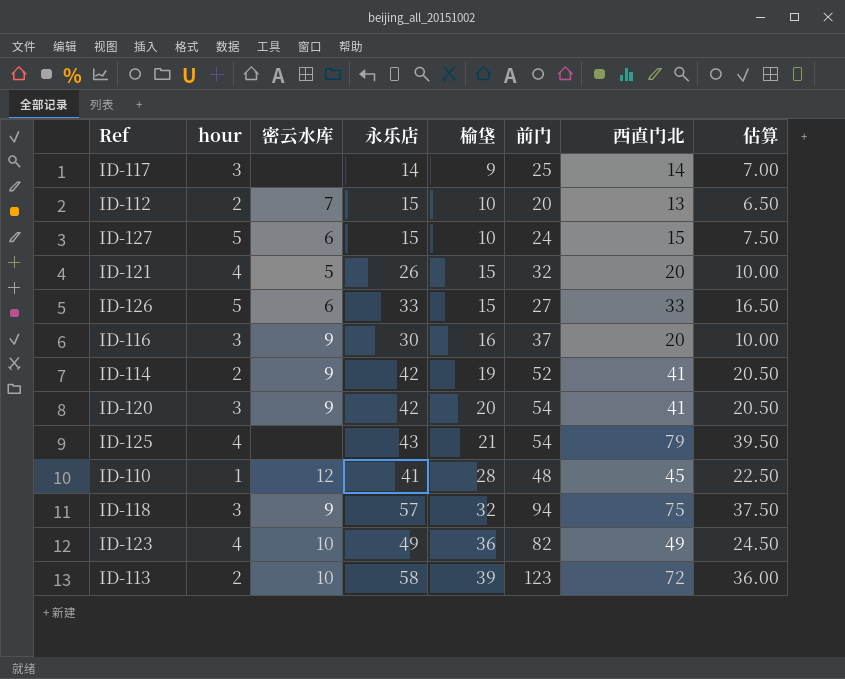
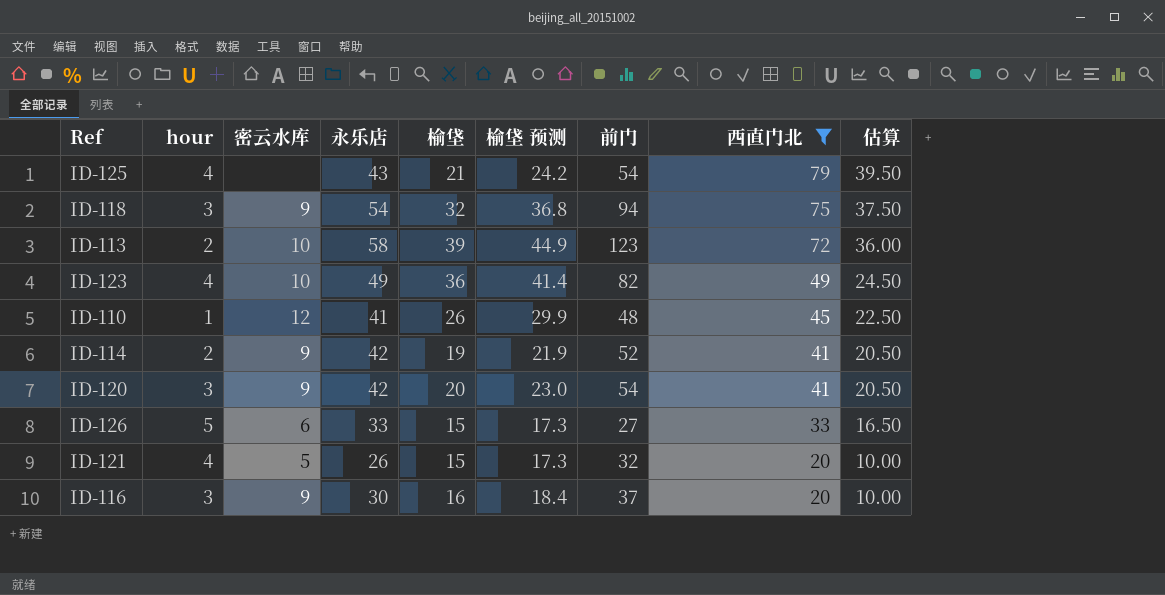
filter: none -> 西直门北 >= 20
row order: 榆垡 ascending -> 西直门北 descending
column 榆垡 预测 | formula: none -> [榆垡] * 1.15
ID-118 | 永乐店: 57 -> 54
ID-110 | 榆垡: 28 -> 26

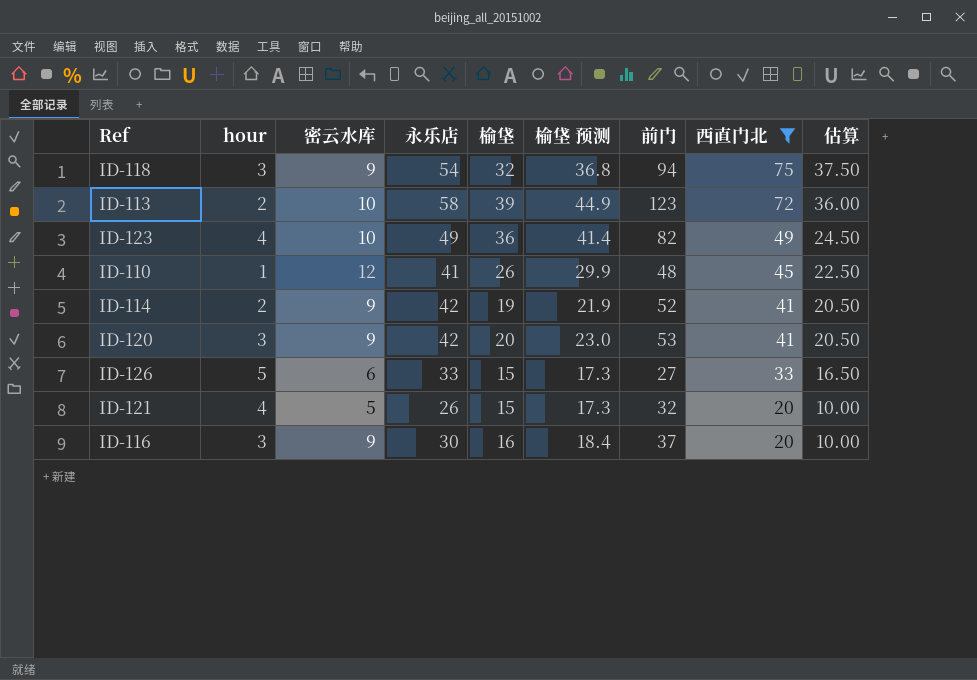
row ID-125: 4 | none | 43 | 21 | 24.2 | 54 | 79 | 39.50 -> none
ID-120 | 前门: 54 -> 53

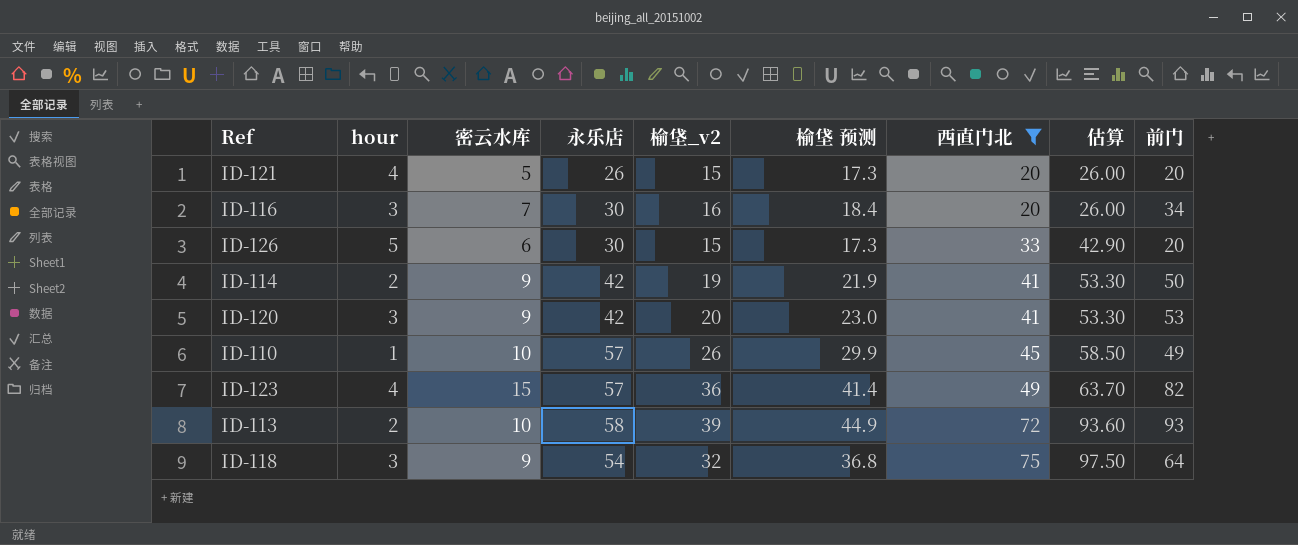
row order: 西直门北 descending -> 西直门北 ascending
column name: 榆垡 -> 榆垡_v2
column 估算 | formula: [西直门北] * 0.5 -> [西直门北] * 1.3
column 前门 | position: 7 -> 9
ID-121 | 前门: 32 -> 20
ID-116 | 密云水库: 9 -> 7
ID-116 | 前门: 37 -> 34
ID-126 | 永乐店: 33 -> 30
ID-126 | 前门: 27 -> 20
ID-114 | 前门: 52 -> 50
ID-110 | 密云水库: 12 -> 10
ID-110 | 永乐店: 41 -> 57
ID-110 | 前门: 48 -> 49
ID-123 | 密云水库: 10 -> 15
ID-123 | 永乐店: 49 -> 57
ID-113 | 前门: 123 -> 93
ID-118 | 前门: 94 -> 64

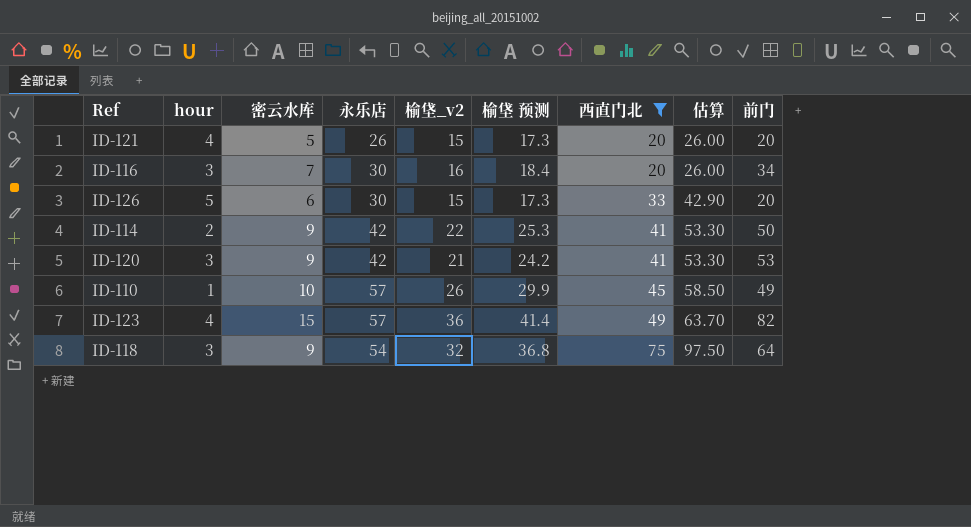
row ID-113: 2 | 10 | 58 | 39 | 44.9 | 72 | 93.60 | 93 -> none
ID-114 | 榆垡_v2: 19 -> 22
ID-114 | 榆垡 预测: 21.9 -> 25.3
ID-120 | 榆垡_v2: 20 -> 21
ID-120 | 榆垡 预测: 23.0 -> 24.2

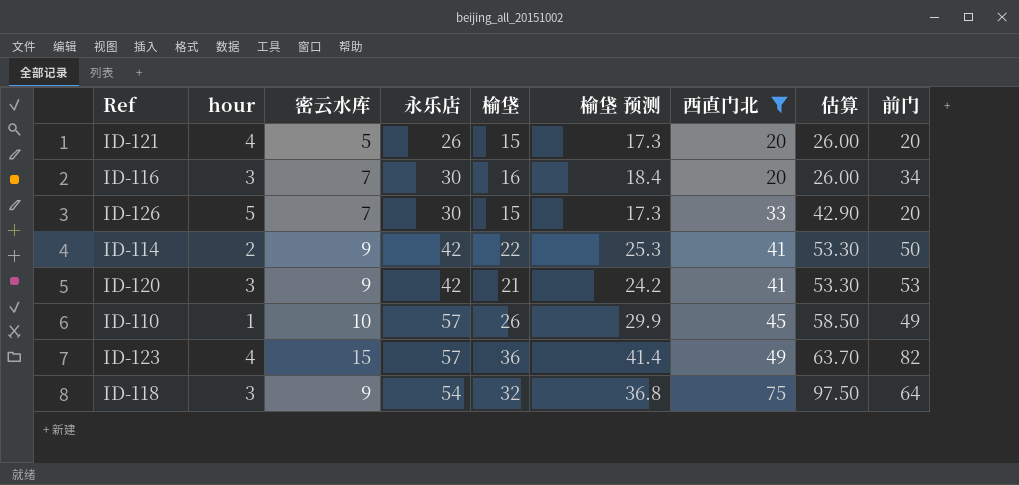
column name: 榆垡_v2 -> 榆垡
ID-126 | 密云水库: 6 -> 7

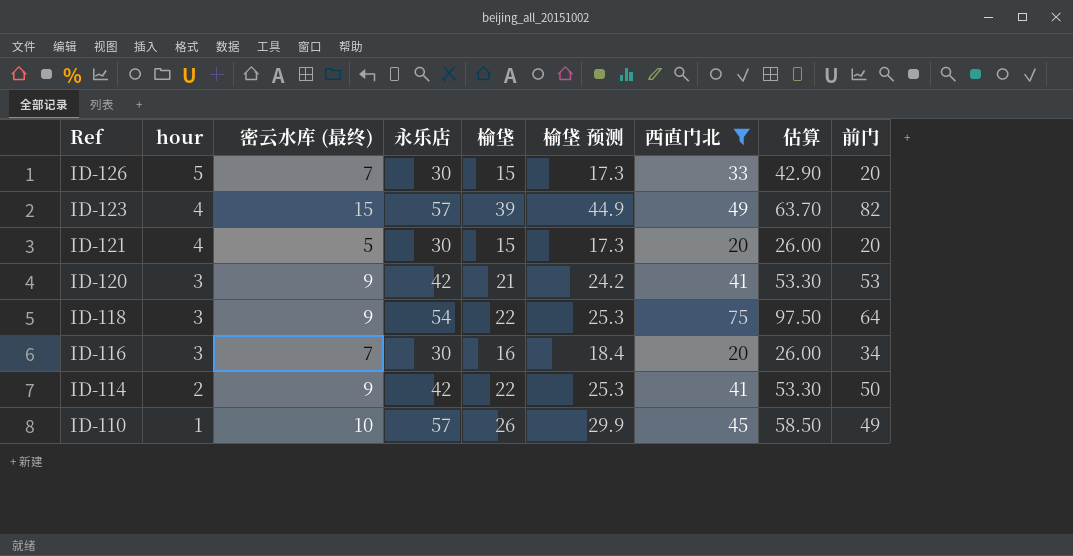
row order: 西直门北 ascending -> Ref descending
column name: 密云水库 -> 密云水库 (最终)
ID-123 | 榆垡: 36 -> 39
ID-123 | 榆垡 预测: 41.4 -> 44.9
ID-121 | 永乐店: 26 -> 30
ID-118 | 榆垡: 32 -> 22
ID-118 | 榆垡 预测: 36.8 -> 25.3

